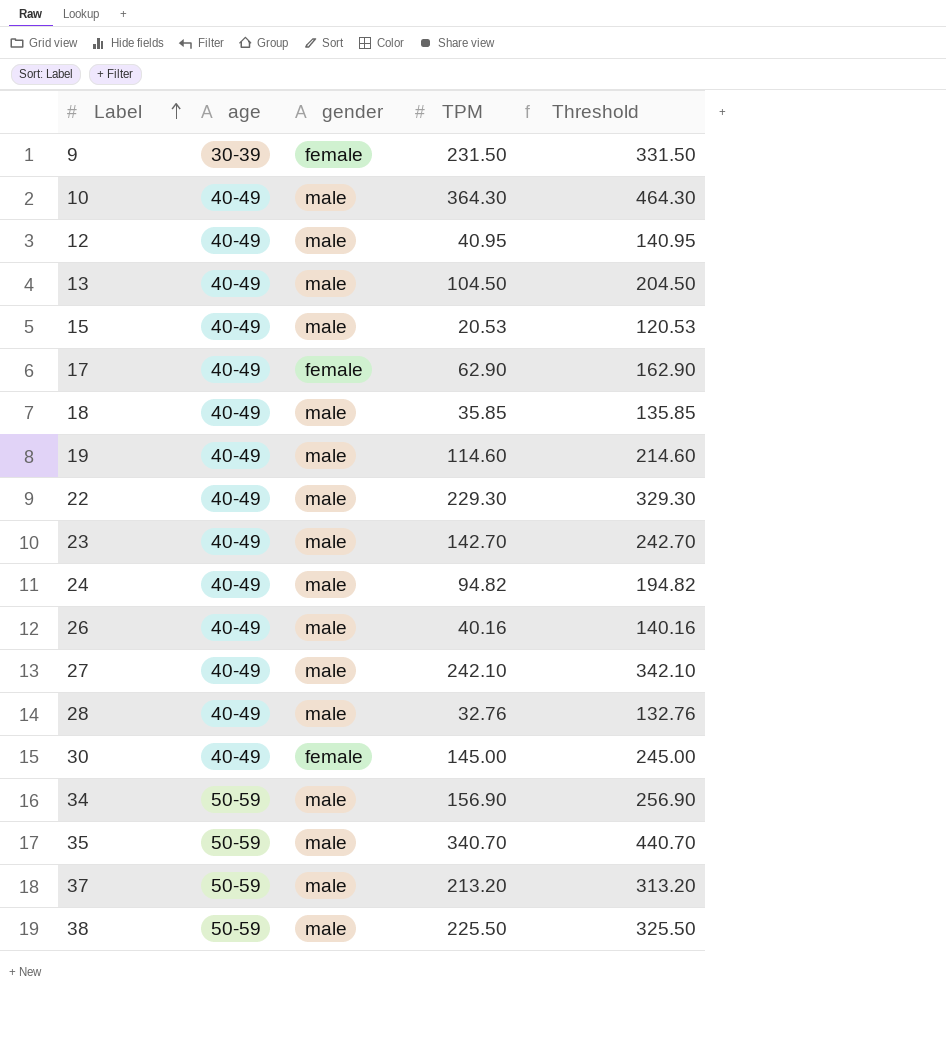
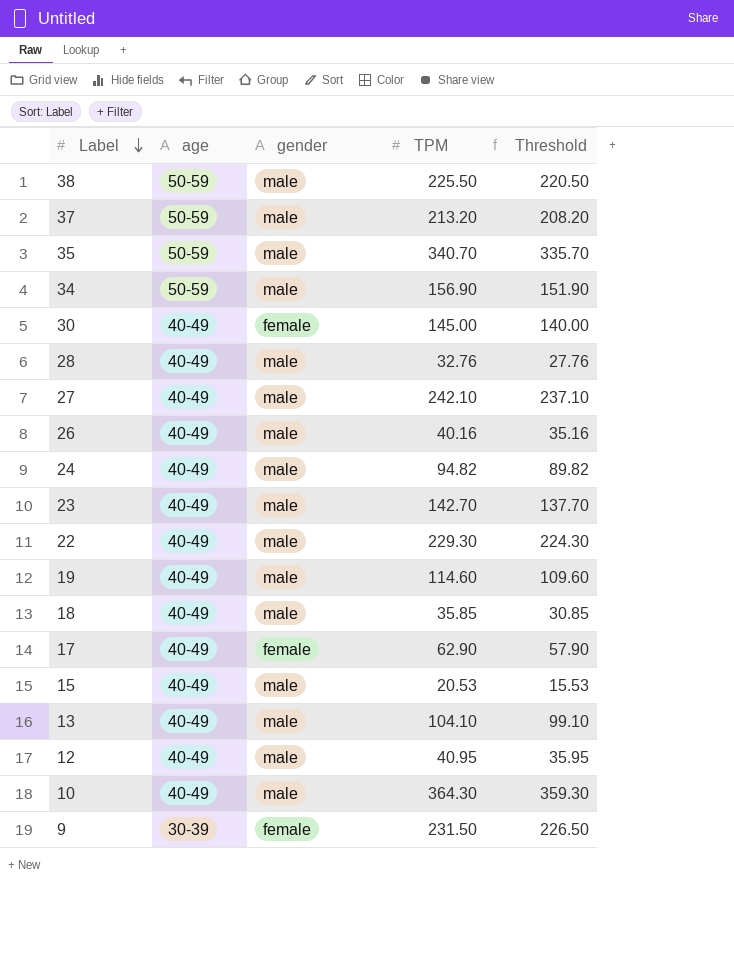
row order: Label ascending -> Label descending
column Threshold | formula: [TPM] + 100 -> [TPM] - 5
13 | TPM: 104.50 -> 104.10

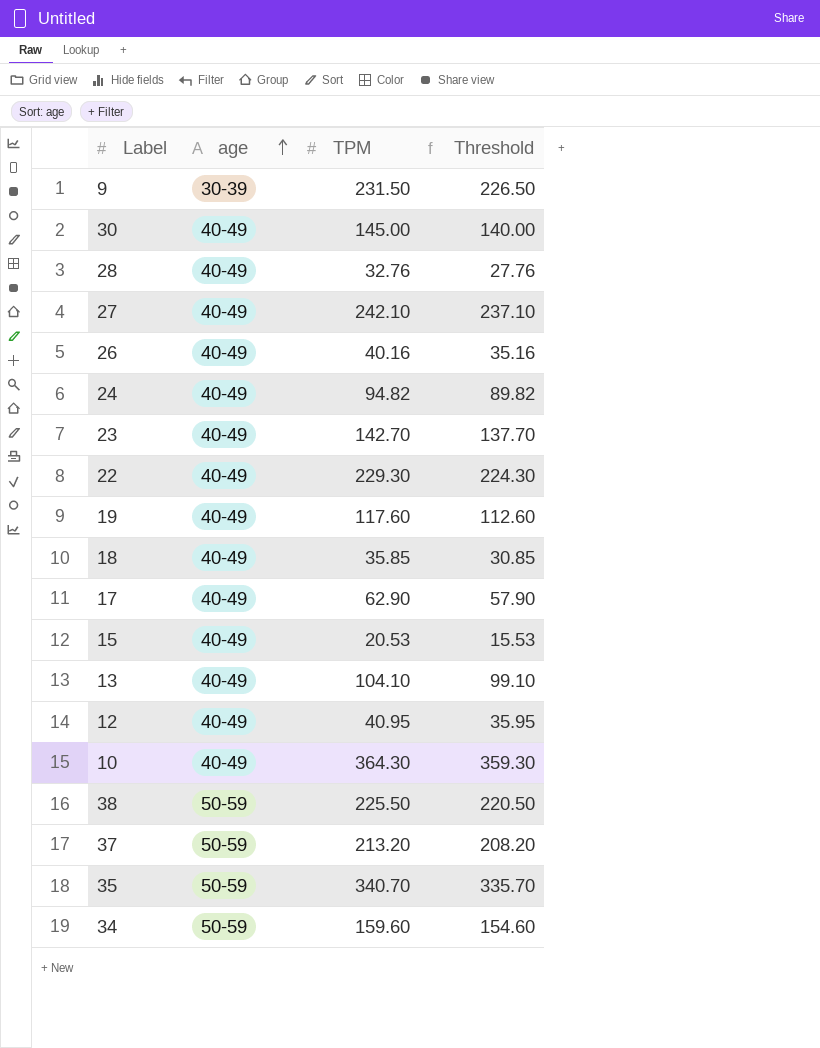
row order: Label descending -> age ascending
column gender | position: 3 -> none
19 | TPM: 114.60 -> 117.60
19 | Threshold: 109.60 -> 112.60
34 | TPM: 156.90 -> 159.60
34 | Threshold: 151.90 -> 154.60

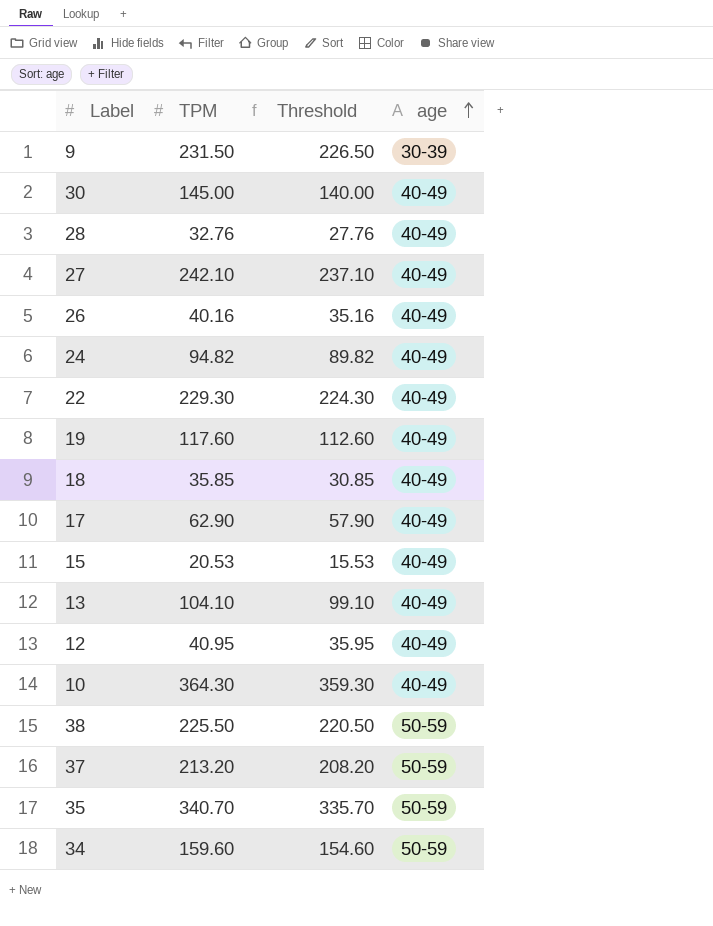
column age | position: 2 -> 4
row 23: 40-49 | 142.70 | 137.70 -> none

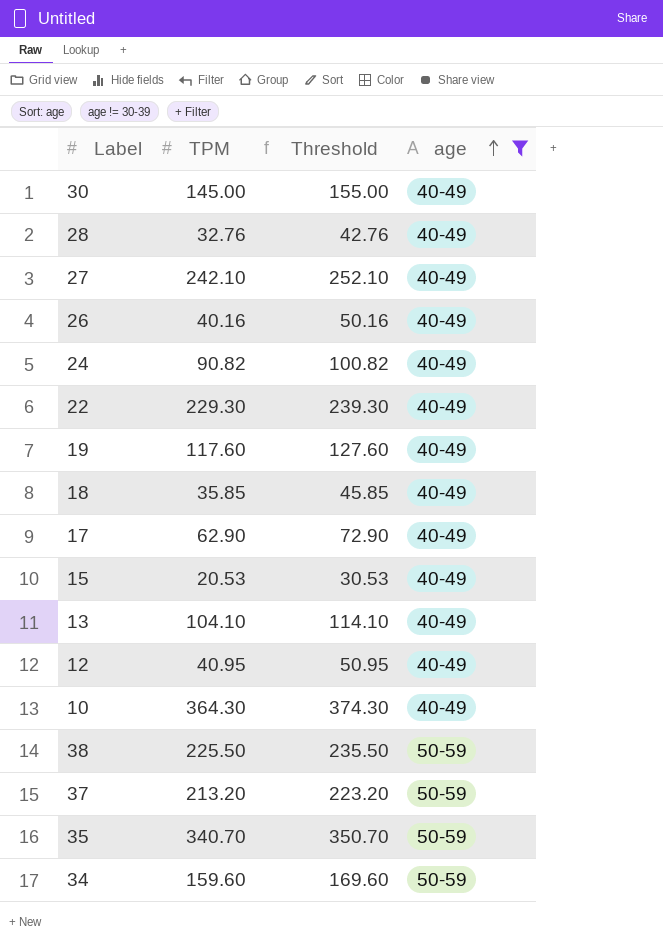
filter: none -> age != 30-39
column Threshold | formula: [TPM] - 5 -> [TPM] + 10
24 | TPM: 94.82 -> 90.82

